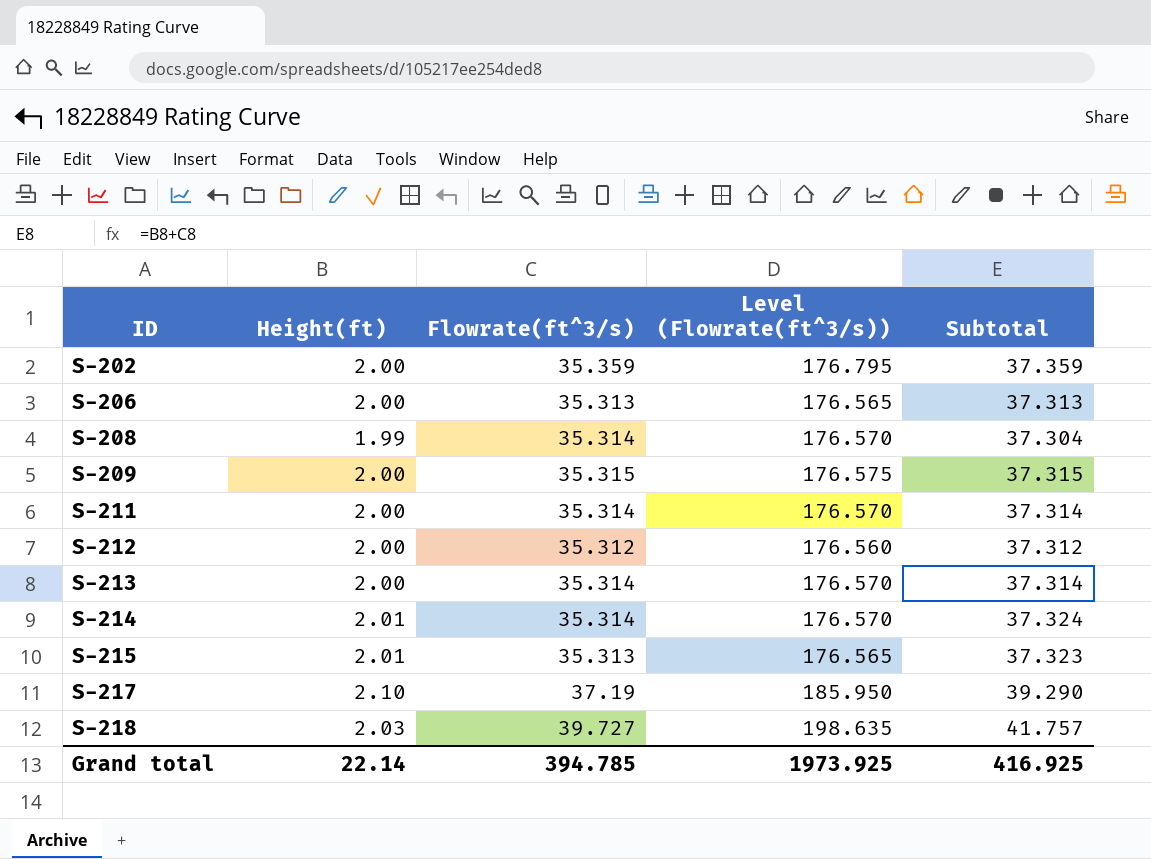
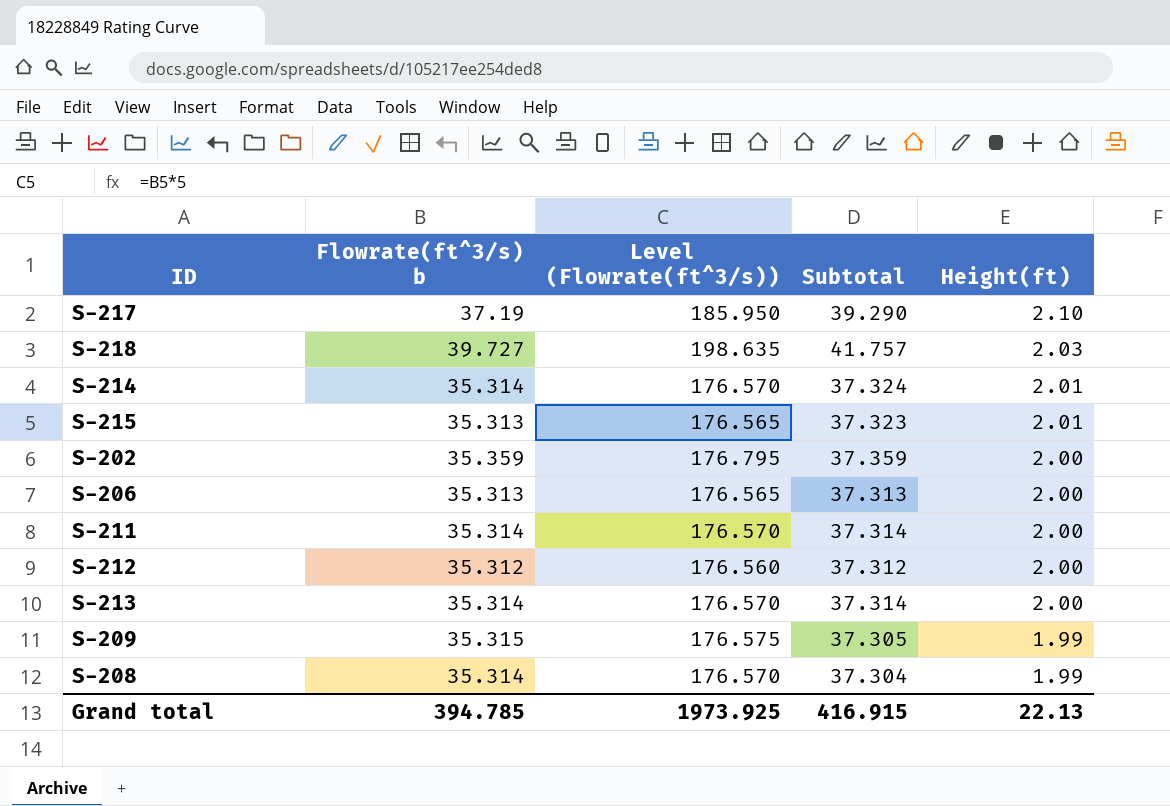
row order: ID ascending -> Height(ft) descending
column name: Flowrate(ft^3/s) -> Flowrate(ft^3/s) b
column Height(ft) | position: 2 -> 5
S-209 | Subtotal: 37.315 -> 37.305
S-209 | Height(ft): 2.00 -> 1.99
Grand total | Subtotal: 416.925 -> 416.915
Grand total | Height(ft): 22.14 -> 22.13

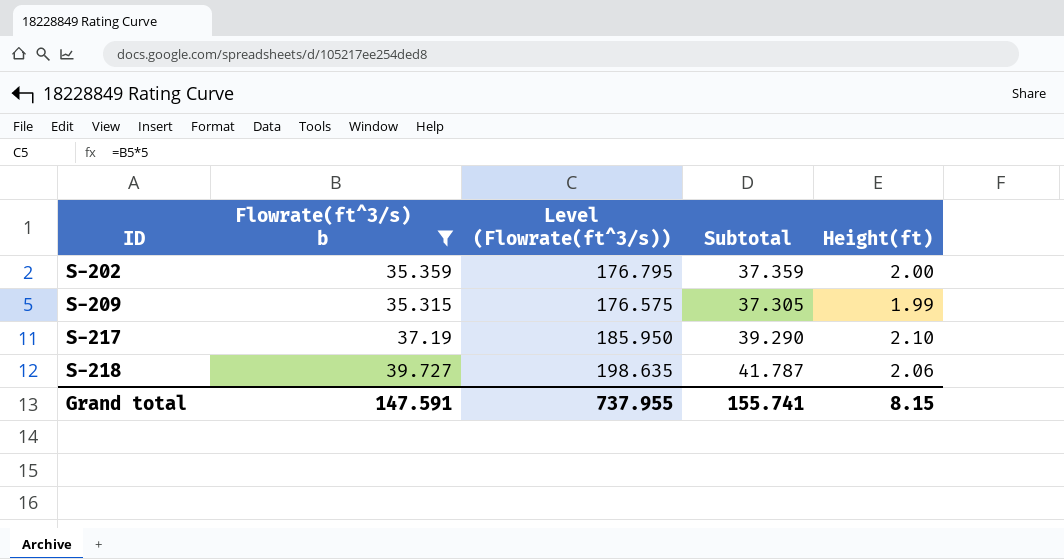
filter: none -> Flowrate(ft^3/s) b >= 35.315
row order: Height(ft) descending -> ID ascending
S-218 | Subtotal: 41.757 -> 41.787
S-218 | Height(ft): 2.03 -> 2.06
Grand total | Flowrate(ft^3/s) b: 394.785 -> 147.591
Grand total | Level (Flowrate(ft^3/s)): 1973.925 -> 737.955
Grand total | Subtotal: 416.915 -> 155.741
Grand total | Height(ft): 22.13 -> 8.15

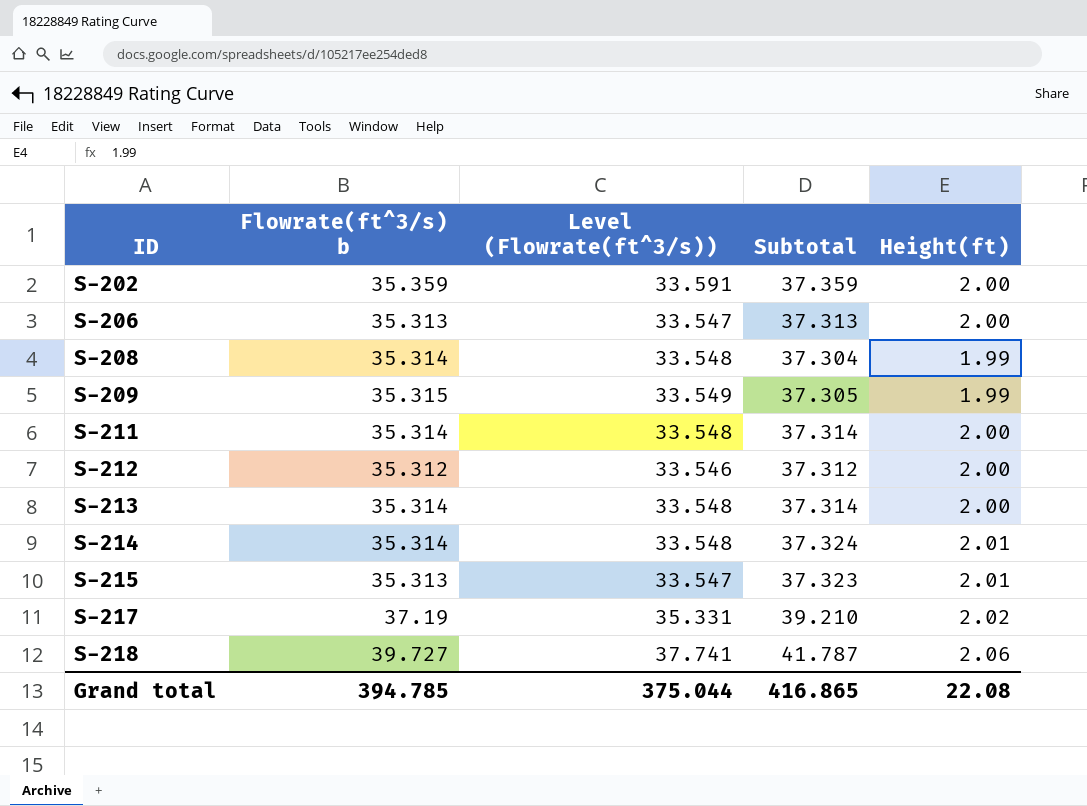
filter: Flowrate(ft^3/s) b >= 35.315 -> none
column Level (Flowrate(ft^3/s)) | formula: [Flowrate(ft^3/s) b] * 5 -> [Flowrate(ft^3/s) b] * 0.95
S-217 | Subtotal: 39.290 -> 39.210
S-217 | Height(ft): 2.10 -> 2.02
Grand total | Flowrate(ft^3/s) b: 147.591 -> 394.785
Grand total | Level (Flowrate(ft^3/s)): 737.955 -> 375.044
Grand total | Subtotal: 155.741 -> 416.865
Grand total | Height(ft): 8.15 -> 22.08

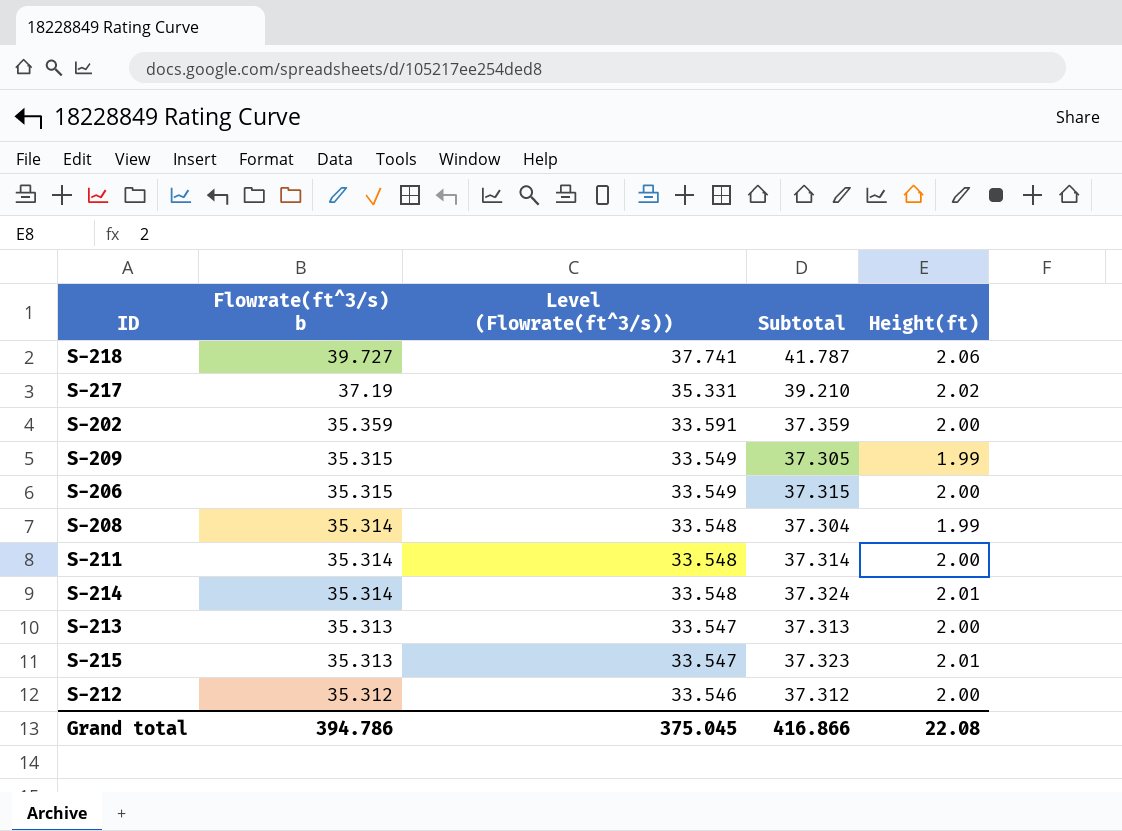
row order: ID ascending -> Flowrate(ft^3/s) b descending
S-206 | Flowrate(ft^3/s) b: 35.313 -> 35.315
S-206 | Level (Flowrate(ft^3/s)): 33.547 -> 33.549
S-206 | Subtotal: 37.313 -> 37.315
S-213 | Flowrate(ft^3/s) b: 35.314 -> 35.313
S-213 | Level (Flowrate(ft^3/s)): 33.548 -> 33.547
S-213 | Subtotal: 37.314 -> 37.313
Grand total | Flowrate(ft^3/s) b: 394.785 -> 394.786
Grand total | Level (Flowrate(ft^3/s)): 375.044 -> 375.045
Grand total | Subtotal: 416.865 -> 416.866

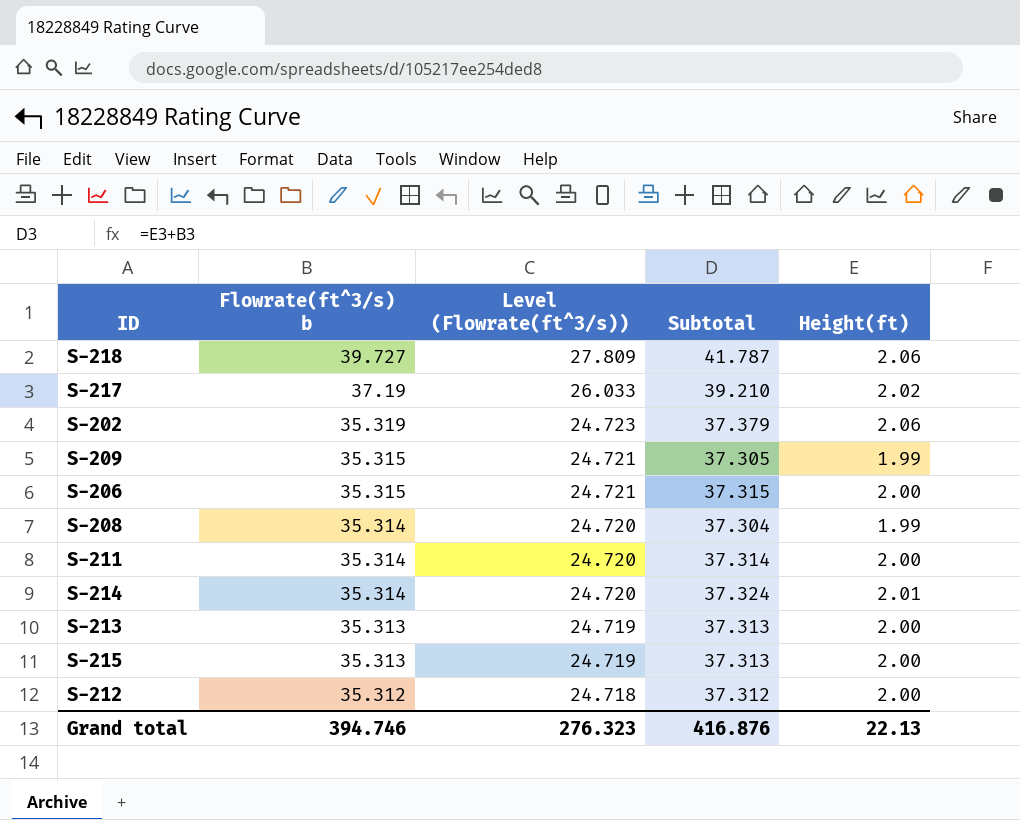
column Level (Flowrate(ft^3/s)) | formula: [Flowrate(ft^3/s) b] * 0.95 -> [Flowrate(ft^3/s) b] * 0.7
S-202 | Flowrate(ft^3/s) b: 35.359 -> 35.319
S-202 | Subtotal: 37.359 -> 37.379
S-202 | Height(ft): 2.00 -> 2.06
S-215 | Subtotal: 37.323 -> 37.313
S-215 | Height(ft): 2.01 -> 2.00
Grand total | Flowrate(ft^3/s) b: 394.786 -> 394.746
Grand total | Level (Flowrate(ft^3/s)): 375.045 -> 276.323
Grand total | Subtotal: 416.866 -> 416.876
Grand total | Height(ft): 22.08 -> 22.13

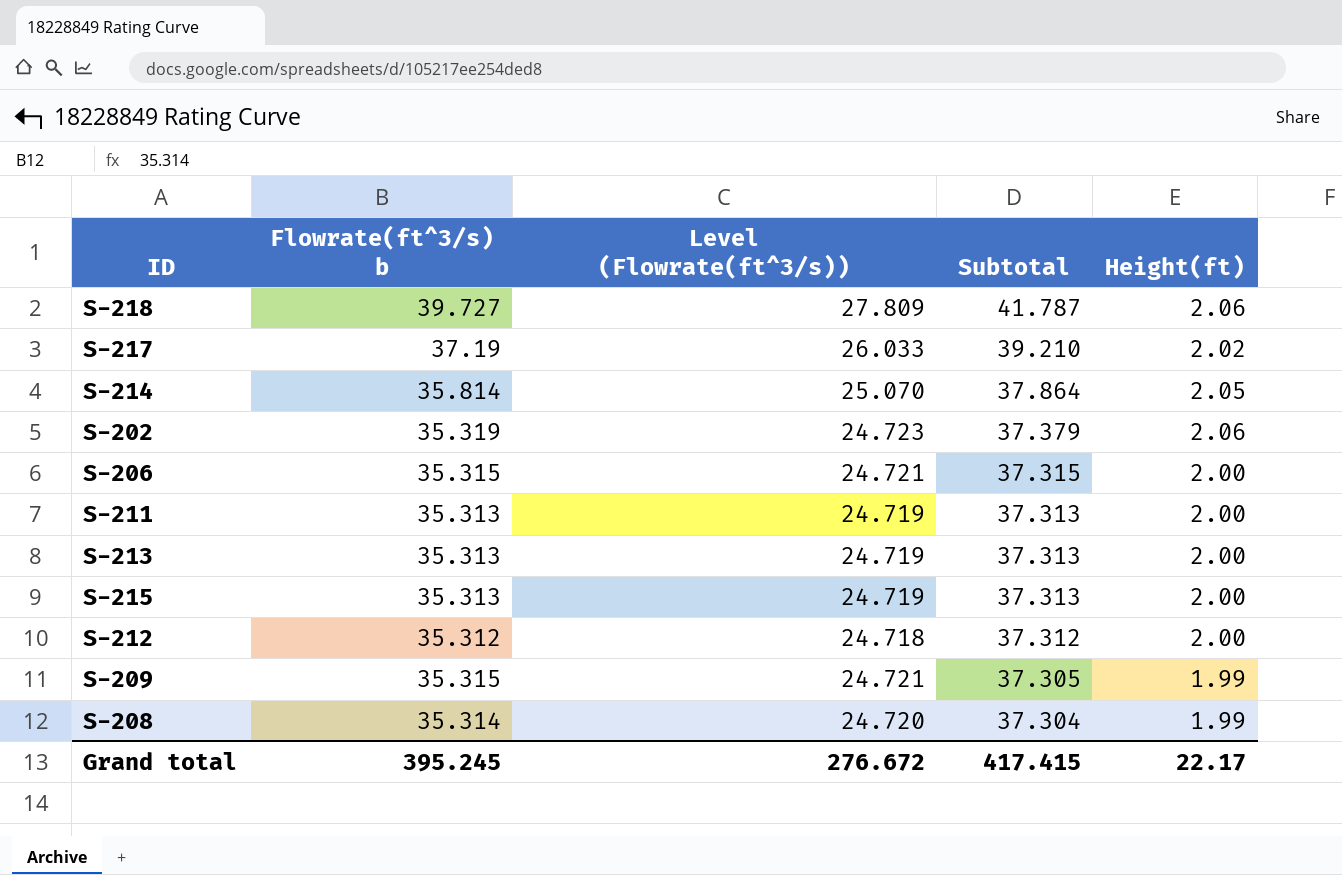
row order: Flowrate(ft^3/s) b descending -> Subtotal descending
S-214 | Flowrate(ft^3/s) b: 35.314 -> 35.814
S-214 | Level (Flowrate(ft^3/s)): 24.720 -> 25.070
S-214 | Subtotal: 37.324 -> 37.864
S-214 | Height(ft): 2.01 -> 2.05
S-211 | Flowrate(ft^3/s) b: 35.314 -> 35.313
S-211 | Level (Flowrate(ft^3/s)): 24.720 -> 24.719
S-211 | Subtotal: 37.314 -> 37.313
Grand total | Flowrate(ft^3/s) b: 394.746 -> 395.245
Grand total | Level (Flowrate(ft^3/s)): 276.323 -> 276.672
Grand total | Subtotal: 416.876 -> 417.415
Grand total | Height(ft): 22.13 -> 22.17

